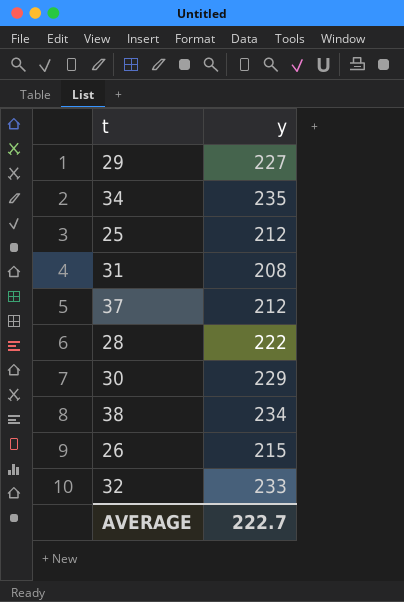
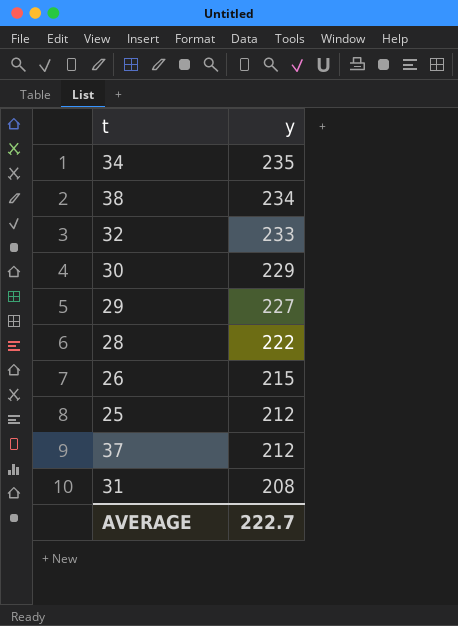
row order: none -> y descending

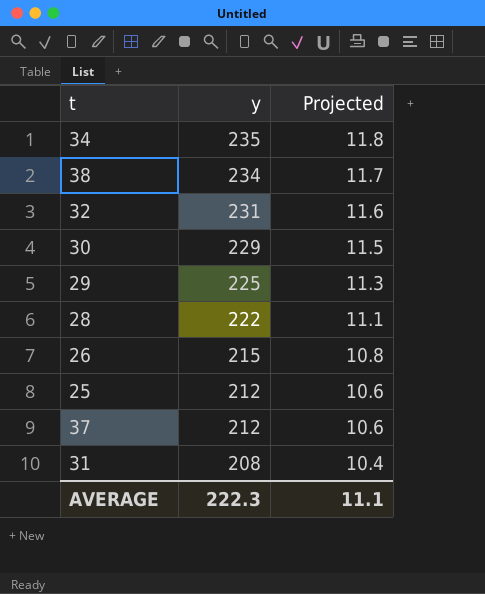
column Projected | formula: none -> [y] * 0.05
32 | y: 233 -> 231
29 | y: 227 -> 225
AVERAGE | y: 222.7 -> 222.3

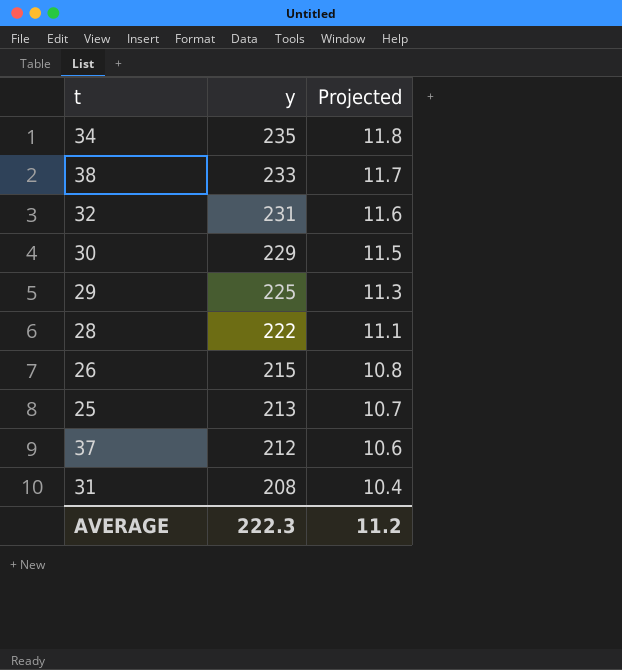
38 | y: 234 -> 233
25 | y: 212 -> 213
25 | Projected: 10.6 -> 10.7
AVERAGE | Projected: 11.1 -> 11.2

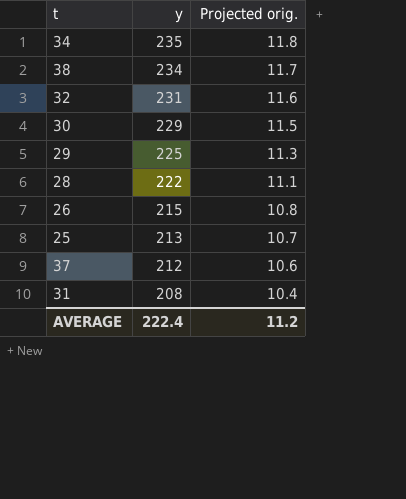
column name: Projected -> Projected orig.
38 | y: 233 -> 234
AVERAGE | y: 222.3 -> 222.4

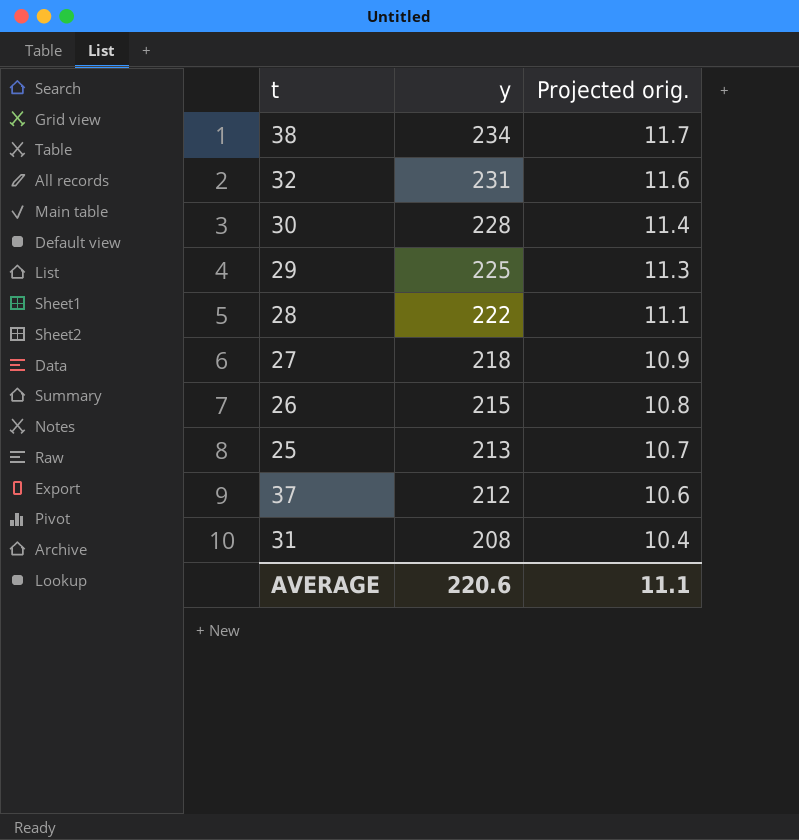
row 34: 235 | 11.8 -> none
30 | y: 229 -> 228
30 | Projected orig.: 11.5 -> 11.4
row 27: none -> 218 | 10.9
AVERAGE | y: 222.4 -> 220.6
AVERAGE | Projected orig.: 11.2 -> 11.1

